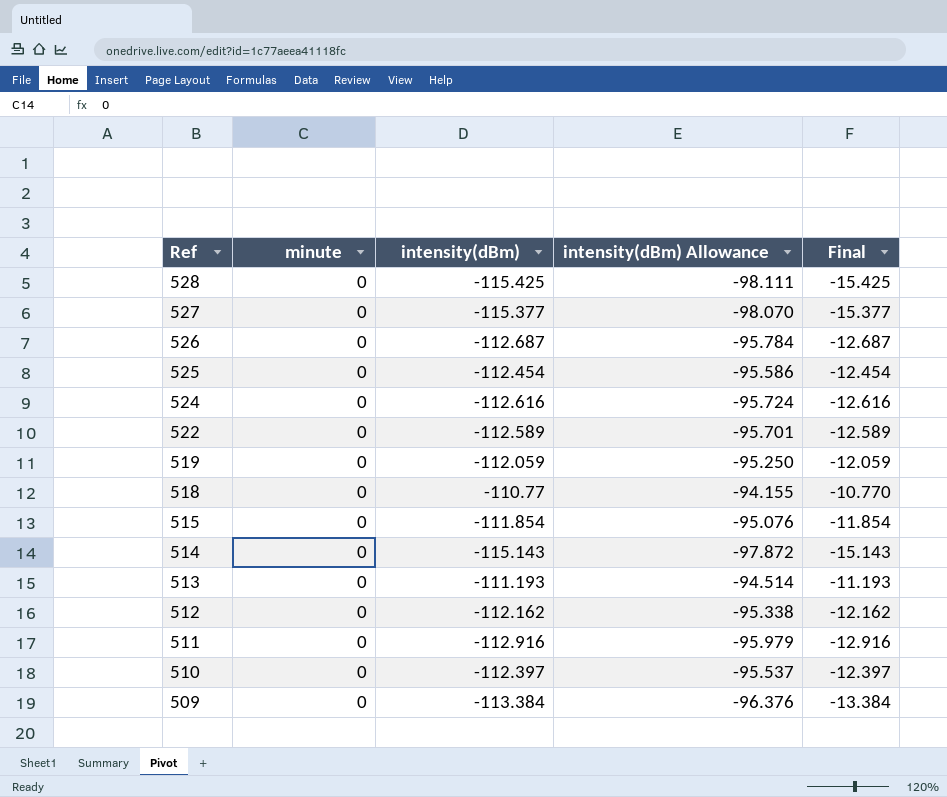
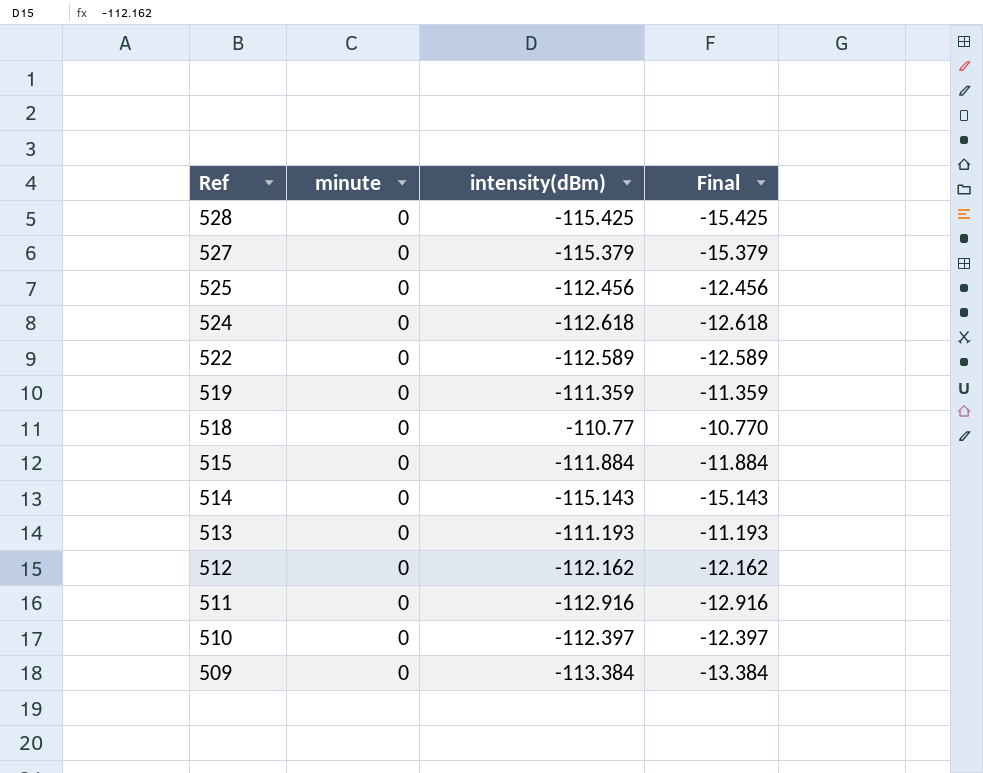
column intensity(dBm) Allowance | formula: [intensity(dBm)] * 0.85 -> none
row 526: 0 | -112.687 | -95.784 | -12.687 -> none
527 | intensity(dBm): -115.377 -> -115.379
527 | Final: -15.377 -> -15.379
525 | intensity(dBm): -112.454 -> -112.456
525 | Final: -12.454 -> -12.456
524 | intensity(dBm): -112.616 -> -112.618
524 | Final: -12.616 -> -12.618
519 | intensity(dBm): -112.059 -> -111.359
519 | Final: -12.059 -> -11.359
515 | intensity(dBm): -111.854 -> -111.884
515 | Final: -11.854 -> -11.884

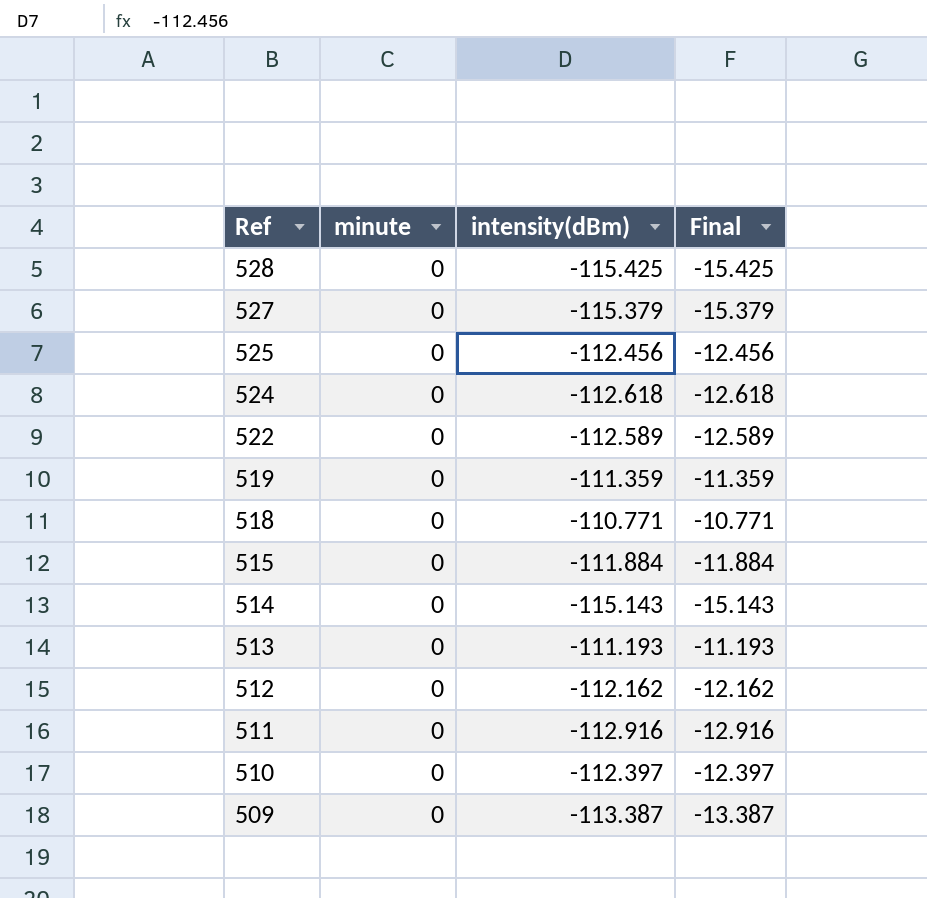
518 | intensity(dBm): -110.77 -> -110.771
518 | Final: -10.770 -> -10.771
509 | intensity(dBm): -113.384 -> -113.387
509 | Final: -13.384 -> -13.387

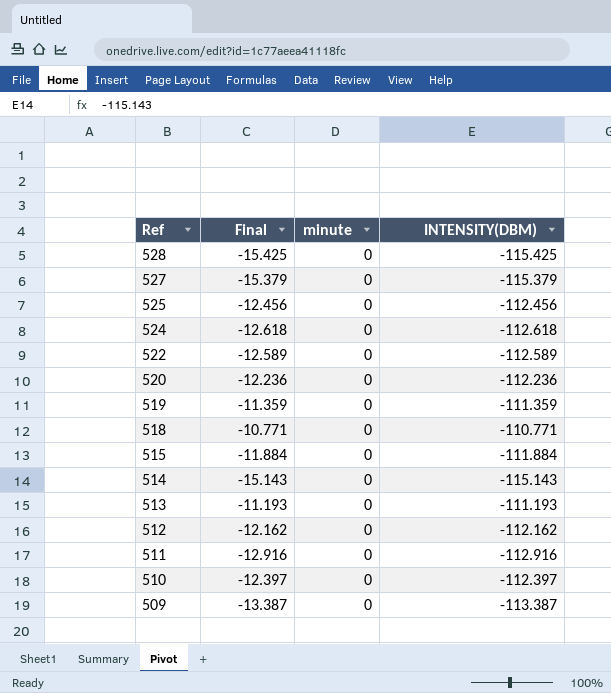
column Final | position: 4 -> 2
column name: intensity(dBm) -> INTENSITY(DBM)
row 520: none -> -12.236 | 0 | -112.236

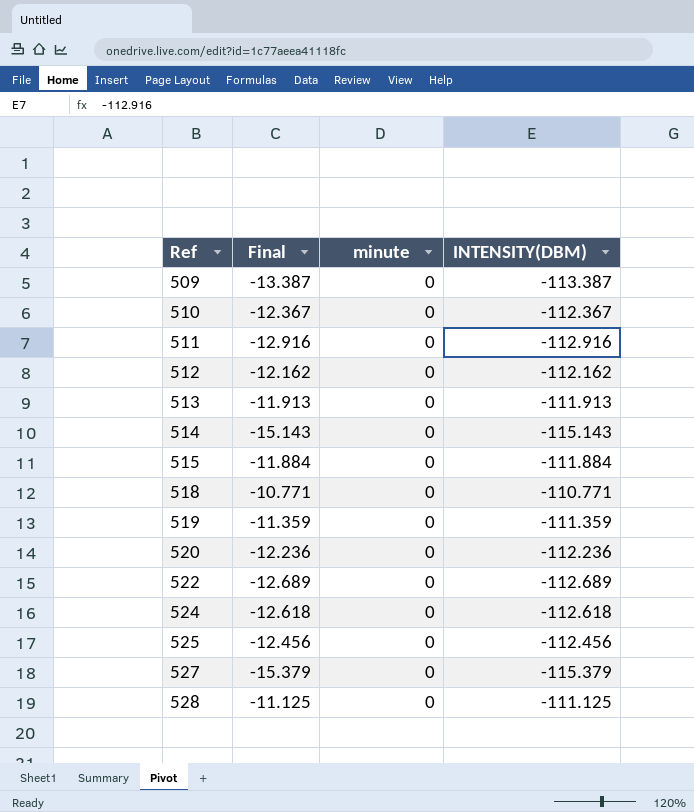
row order: Ref descending -> Ref ascending
510 | Final: -12.397 -> -12.367
510 | INTENSITY(DBM): -112.397 -> -112.367
513 | Final: -11.193 -> -11.913
513 | INTENSITY(DBM): -111.193 -> -111.913
522 | Final: -12.589 -> -12.689
522 | INTENSITY(DBM): -112.589 -> -112.689
528 | Final: -15.425 -> -11.125
528 | INTENSITY(DBM): -115.425 -> -111.125

